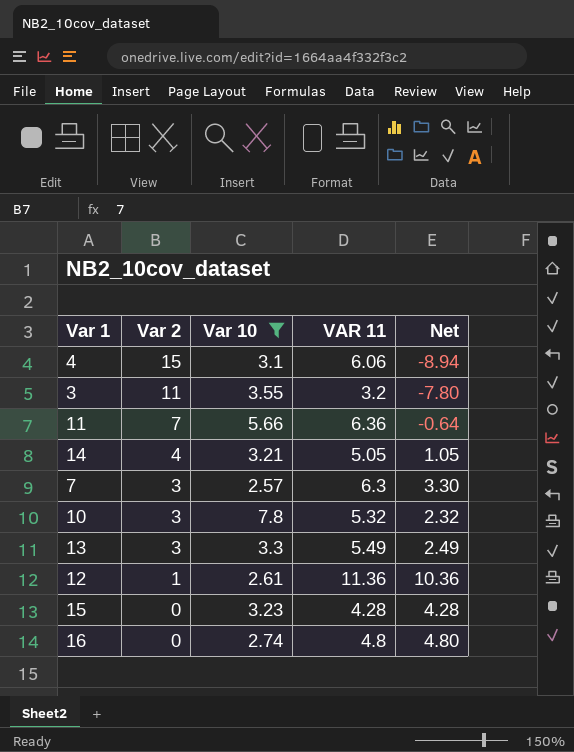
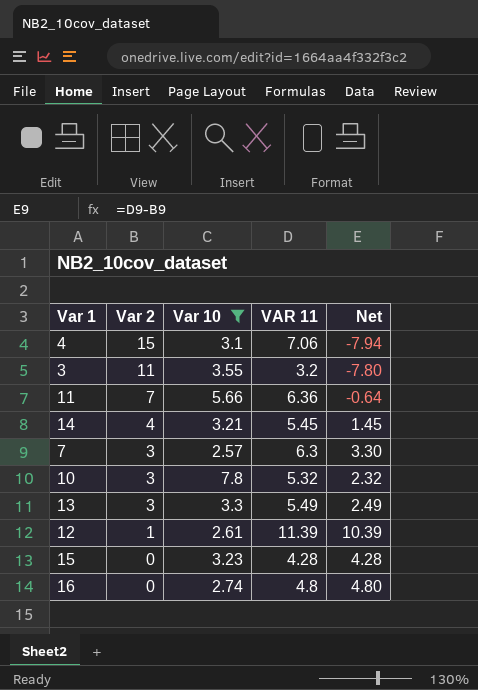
4 | VAR 11: 6.06 -> 7.06
4 | Net: -8.94 -> -7.94
14 | VAR 11: 5.05 -> 5.45
14 | Net: 1.05 -> 1.45
12 | VAR 11: 11.36 -> 11.39
12 | Net: 10.36 -> 10.39

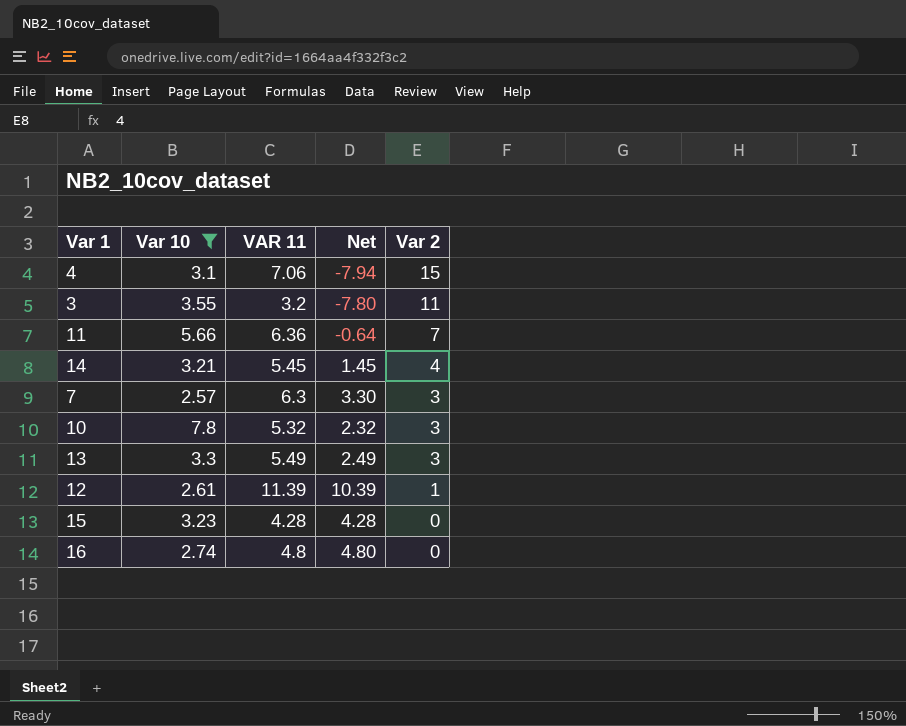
column Var 2 | position: 2 -> 5

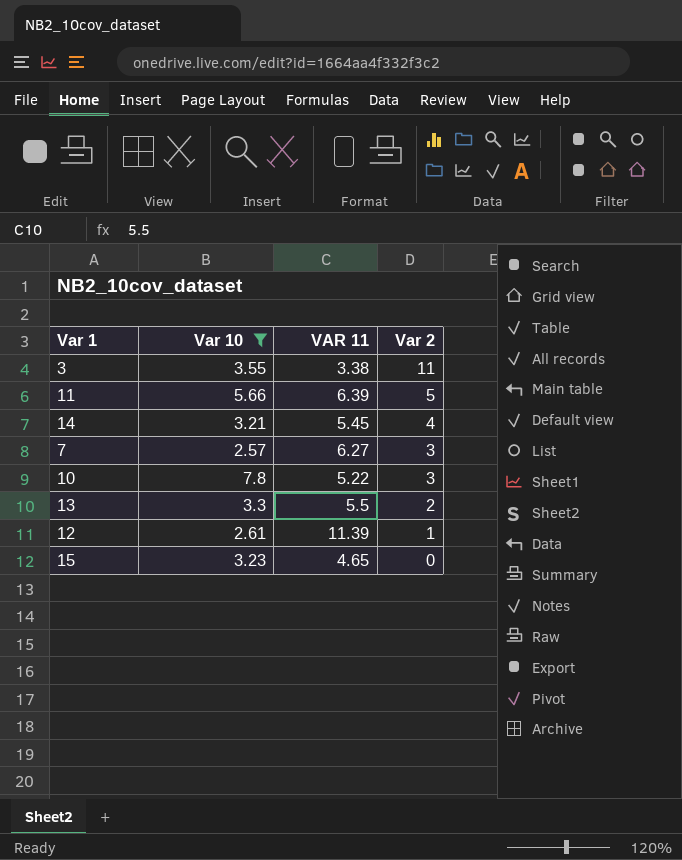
column Net | formula: [VAR 11] - [Var 2] -> none
row 4: 3.1 | 7.06 | -7.94 | 15 -> none
row 16: 2.74 | 4.8 | 4.80 | 0 -> none
3 | VAR 11: 3.2 -> 3.38
11 | VAR 11: 6.36 -> 6.39
11 | Var 2: 7 -> 5
7 | VAR 11: 6.3 -> 6.27
10 | VAR 11: 5.32 -> 5.22
13 | VAR 11: 5.49 -> 5.5
13 | Var 2: 3 -> 2
15 | VAR 11: 4.28 -> 4.65

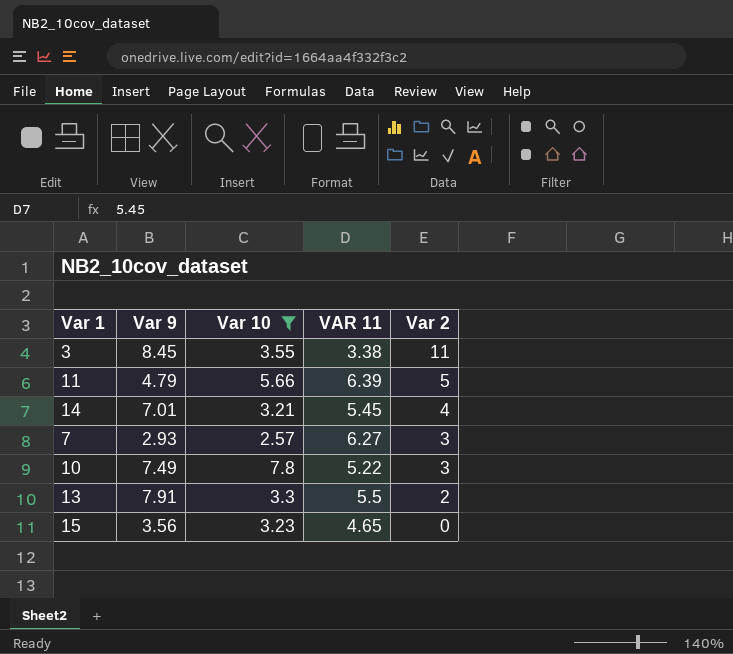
column Var 9 | position: none -> 2
row 12: 2.61 | 11.39 | 1 -> none

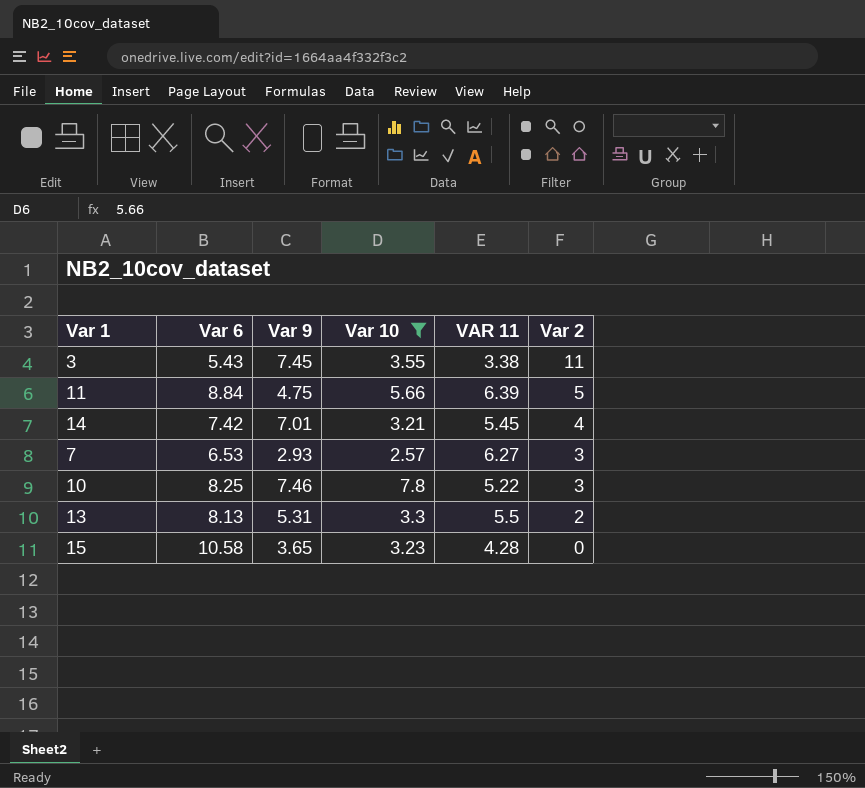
column Var 6 | position: none -> 2
3 | Var 9: 8.45 -> 7.45
11 | Var 9: 4.79 -> 4.75
10 | Var 9: 7.49 -> 7.46
13 | Var 9: 7.91 -> 5.31
15 | Var 9: 3.56 -> 3.65
15 | VAR 11: 4.65 -> 4.28

